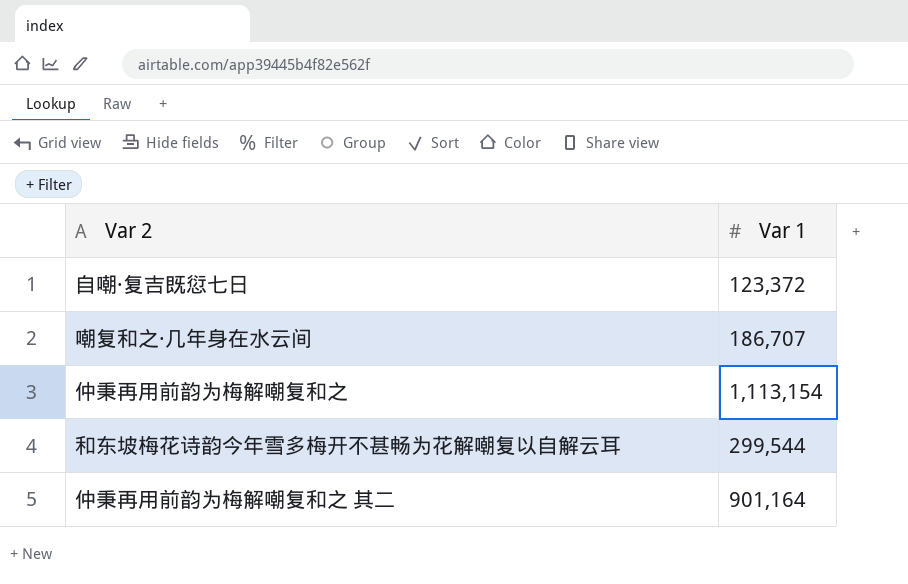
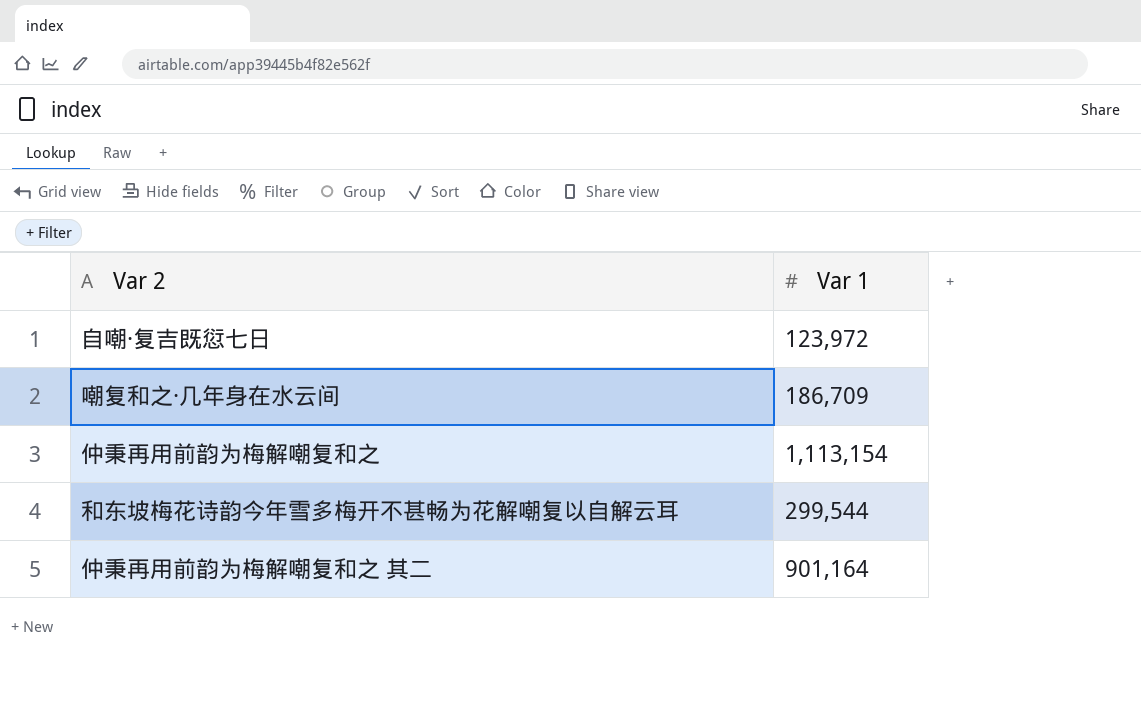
自嘲·复吉既愆七日 | Var 1: 123,372 -> 123,972
嘲复和之·几年身在水云间 | Var 1: 186,707 -> 186,709

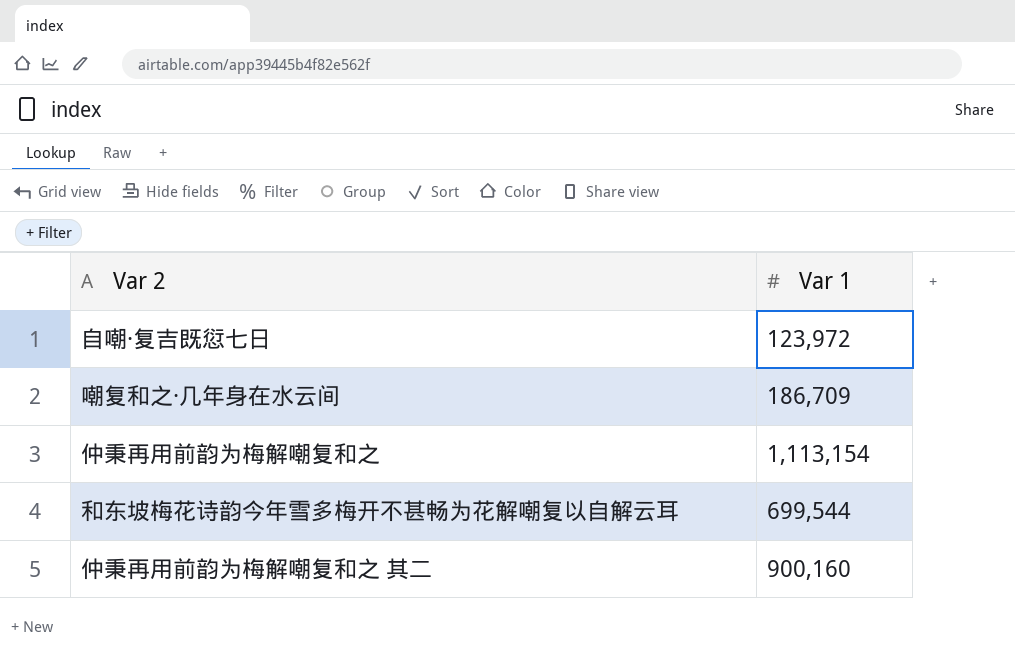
和东坡梅花诗韵今年雪多梅开不甚畅为花解嘲复以自解云耳 | Var 1: 299,544 -> 699,544
仲秉再用前韵为梅解嘲复和之 其二 | Var 1: 901,164 -> 900,160

